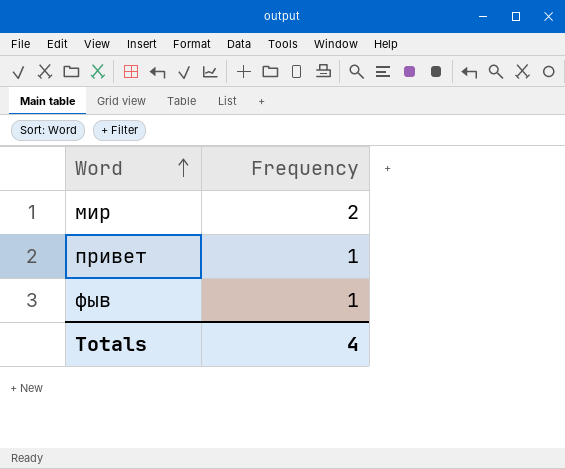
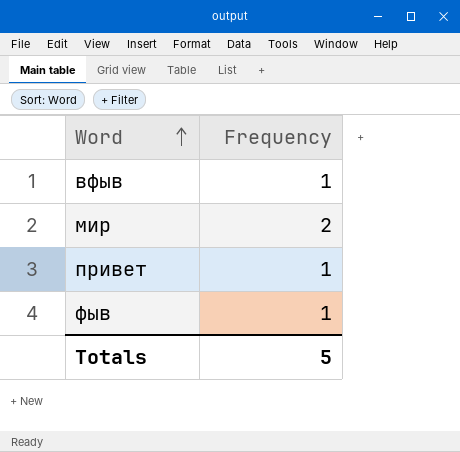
row вфыв: none -> 1
Totals | Frequency: 4 -> 5

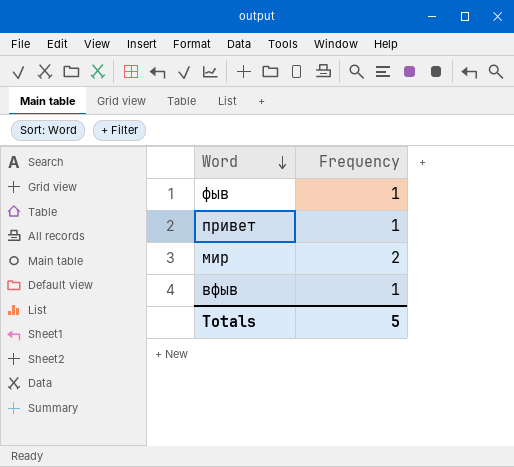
row order: Word ascending -> Word descending

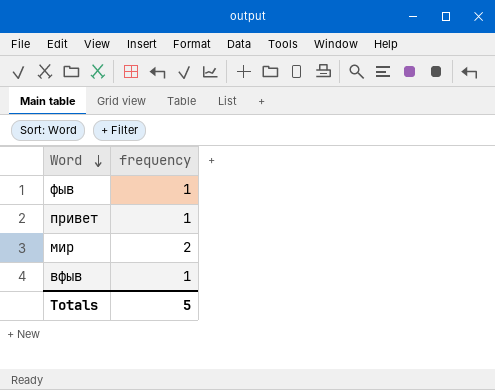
column name: Frequency -> frequency

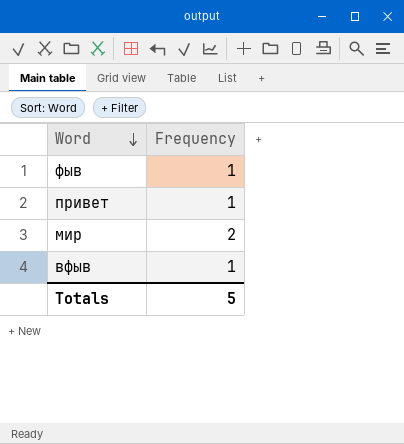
column name: frequency -> Frequency

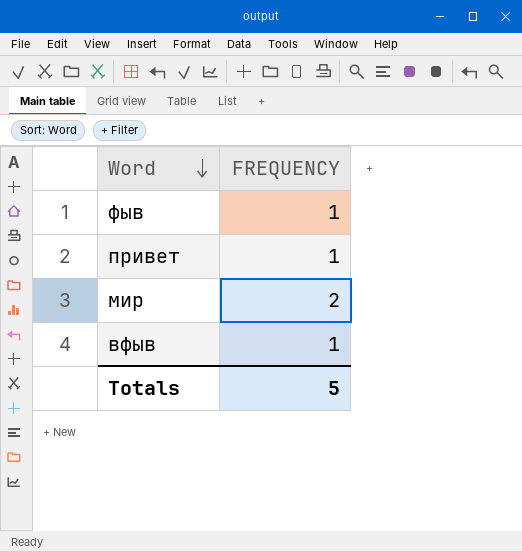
column name: Frequency -> FREQUENCY

